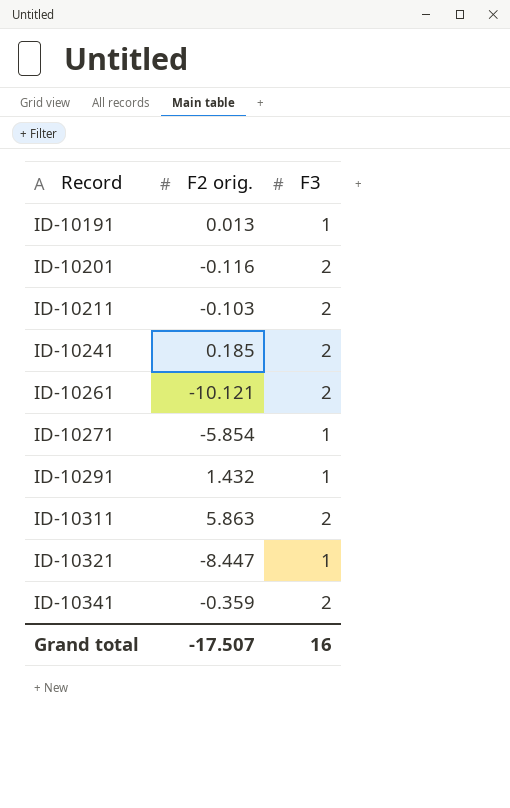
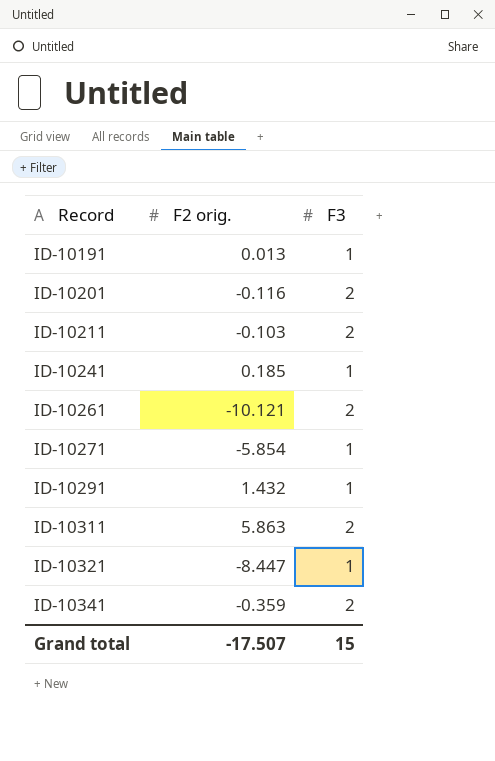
ID-10241 | F3: 2 -> 1
Grand total | F3: 16 -> 15

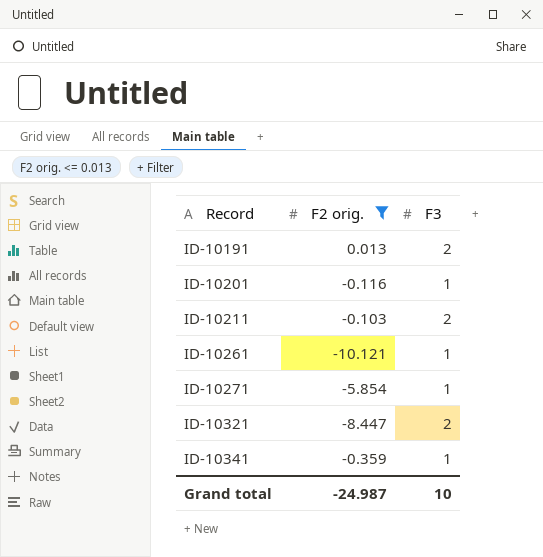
filter: none -> F2 orig. <= 0.013
ID-10191 | F3: 1 -> 2
ID-10201 | F3: 2 -> 1
ID-10261 | F3: 2 -> 1
ID-10321 | F3: 1 -> 2
ID-10341 | F3: 2 -> 1
Grand total | F2 orig.: -17.507 -> -24.987
Grand total | F3: 15 -> 10

